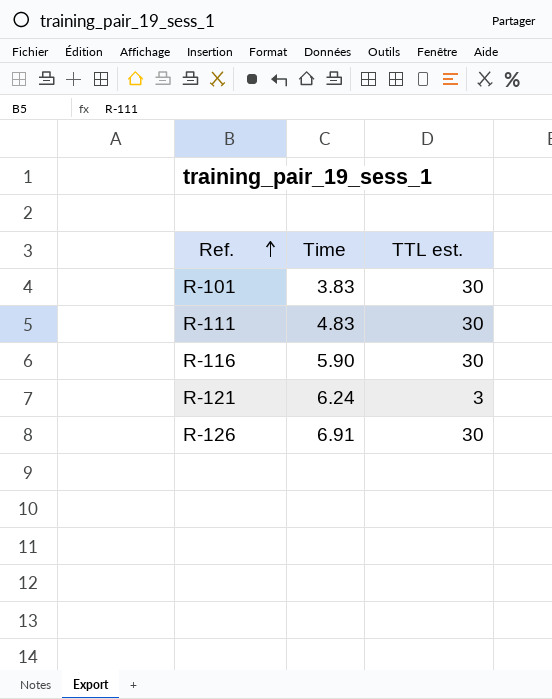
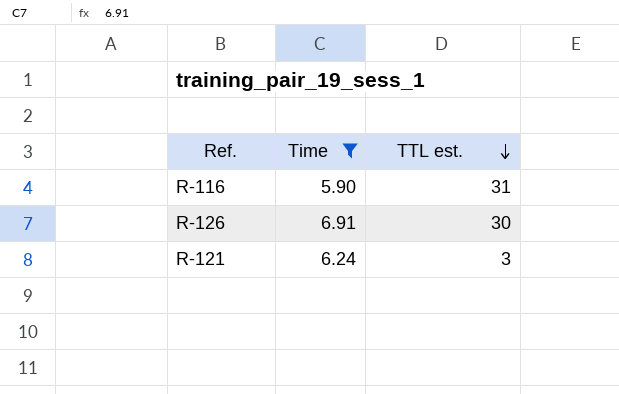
filter: none -> Time >= 5.90
row order: Ref. ascending -> TTL est. descending
R-116 | TTL est.: 30 -> 31

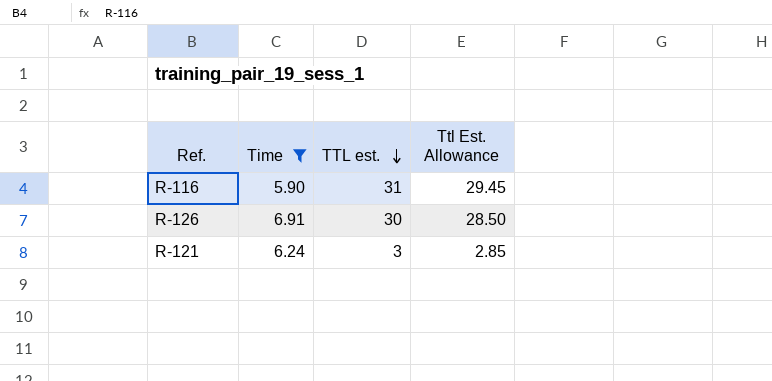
column Ttl Est. Allowance | formula: none -> [TTL est.] * 0.95

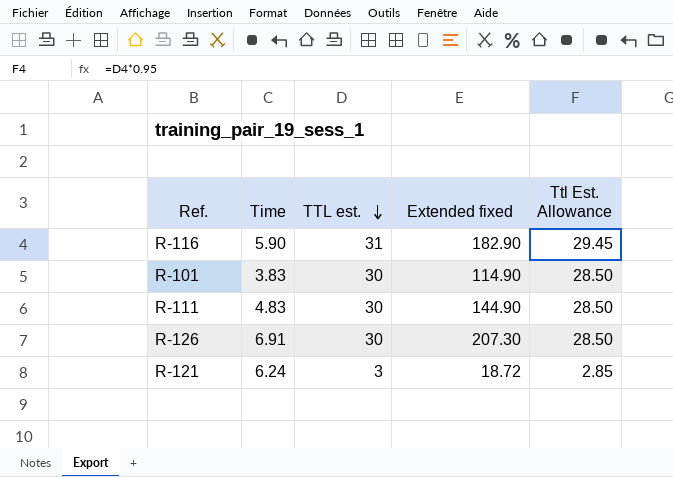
filter: Time >= 5.90 -> none
column Extended fixed | formula: none -> [Time] * [TTL est.]

